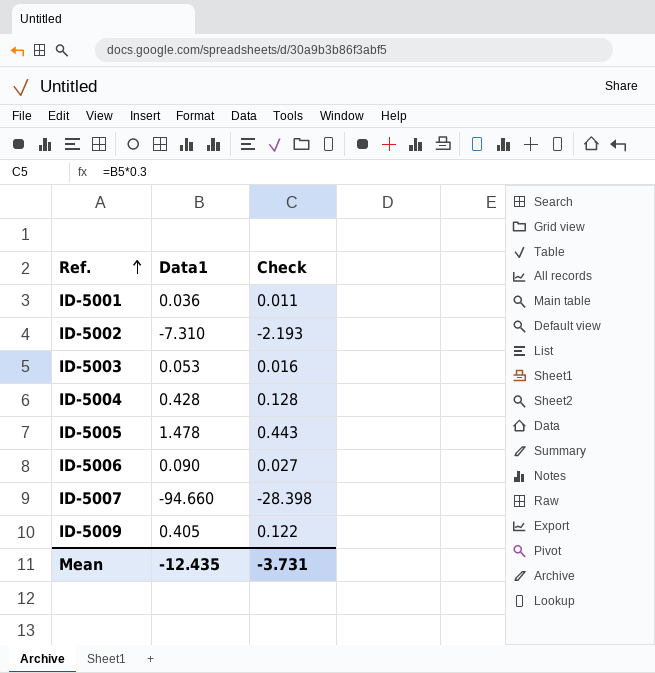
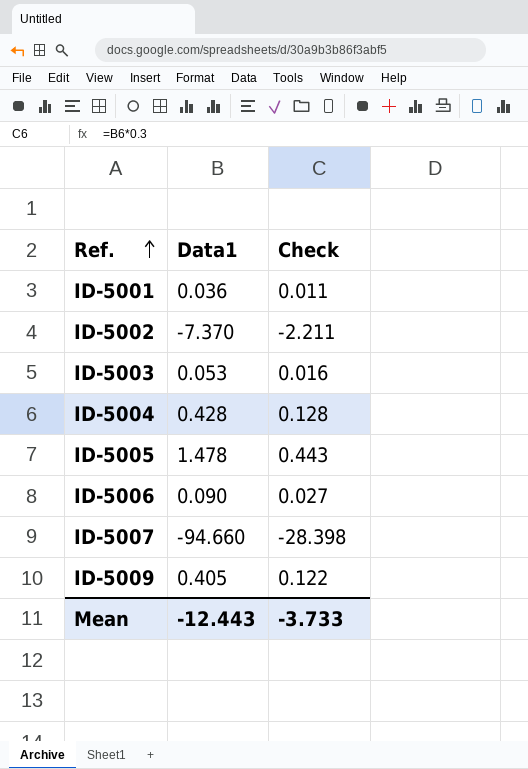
ID-5002 | Data1: -7.310 -> -7.370
ID-5002 | Check: -2.193 -> -2.211
Mean | Data1: -12.435 -> -12.443
Mean | Check: -3.731 -> -3.733

